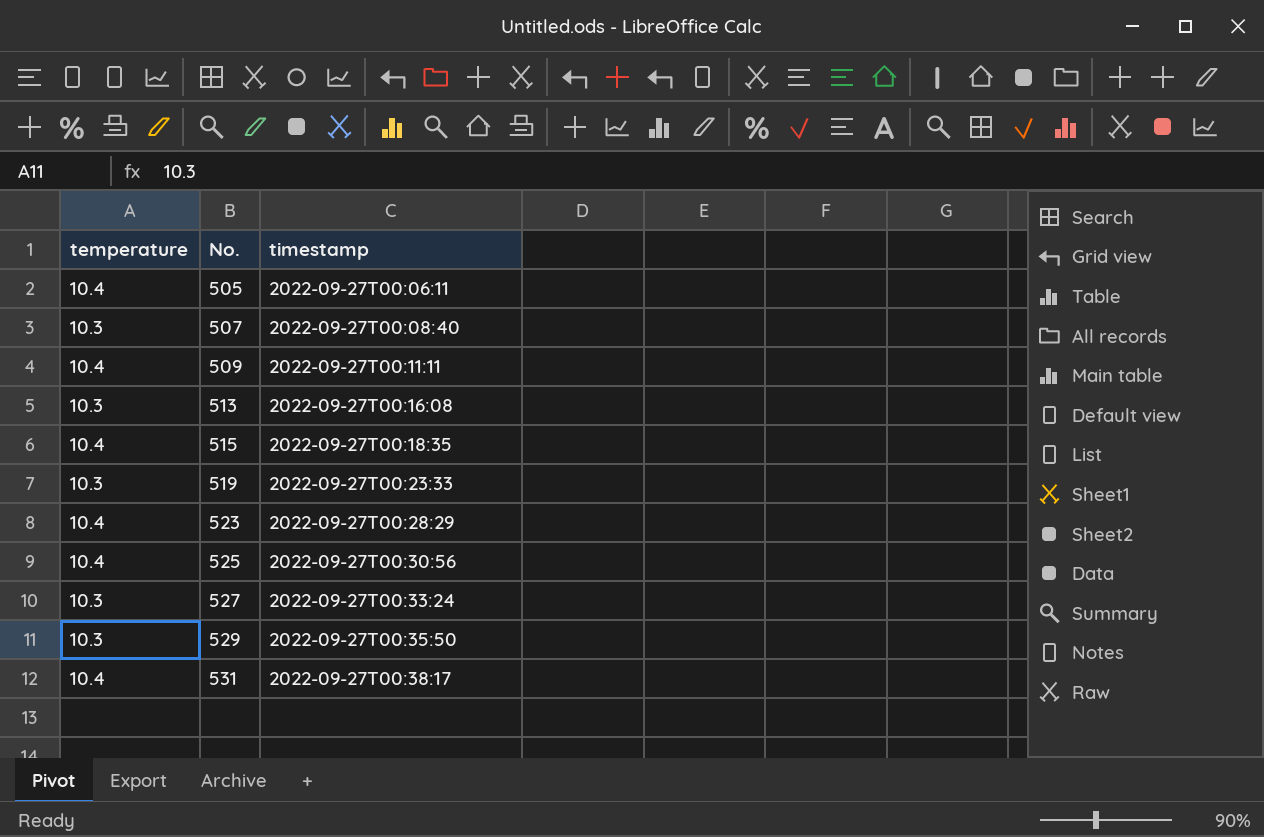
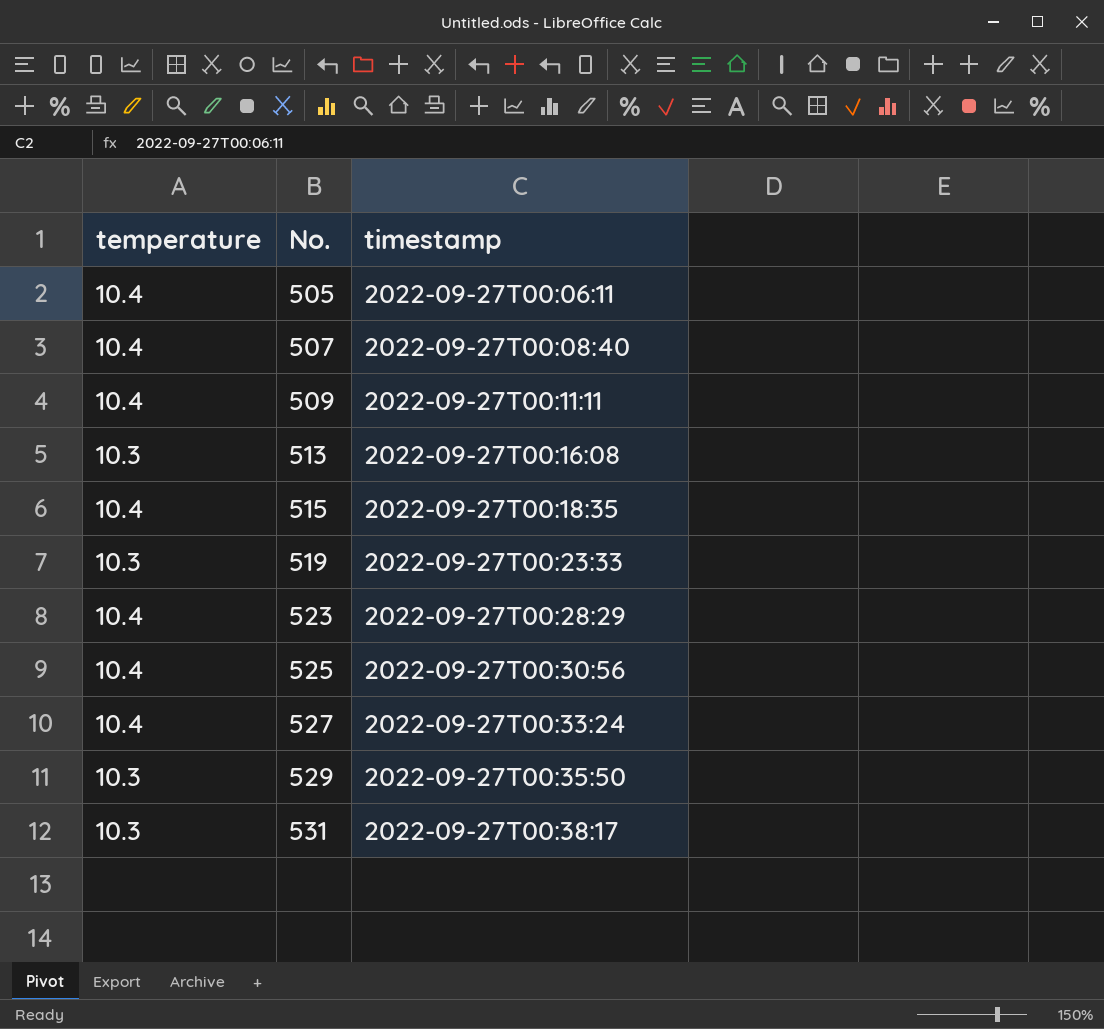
507 | temperature: 10.3 -> 10.4
527 | temperature: 10.3 -> 10.4
531 | temperature: 10.4 -> 10.3

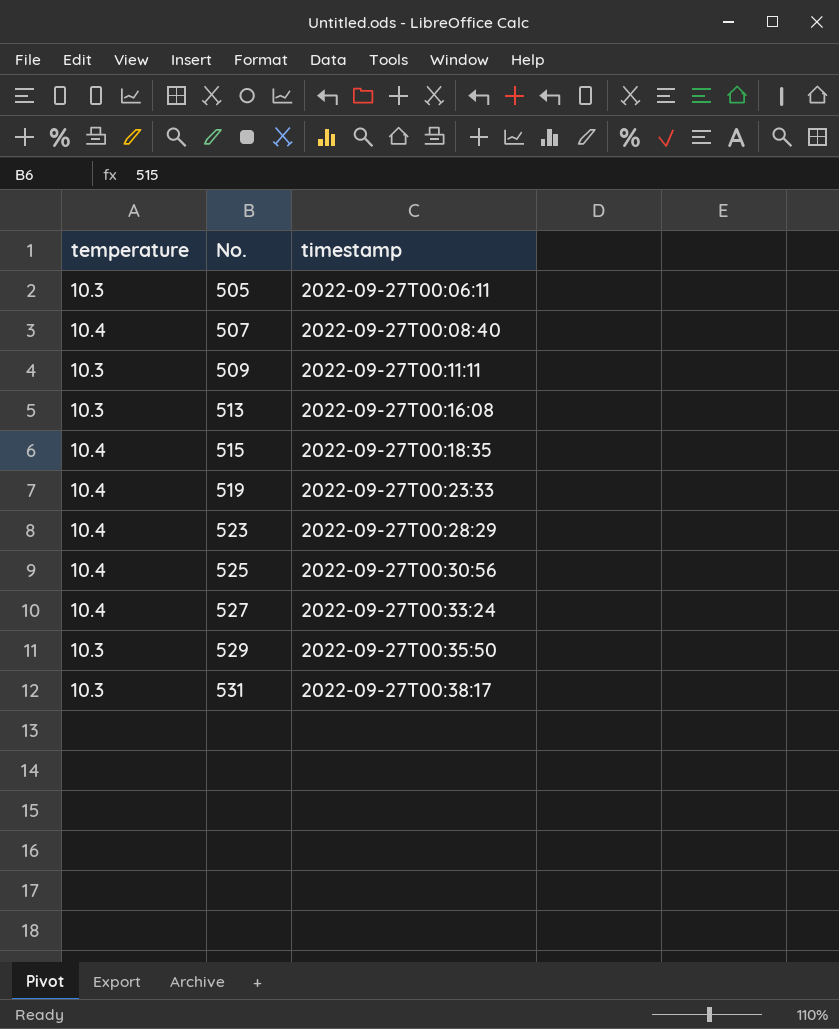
505 | temperature: 10.4 -> 10.3
509 | temperature: 10.4 -> 10.3
519 | temperature: 10.3 -> 10.4

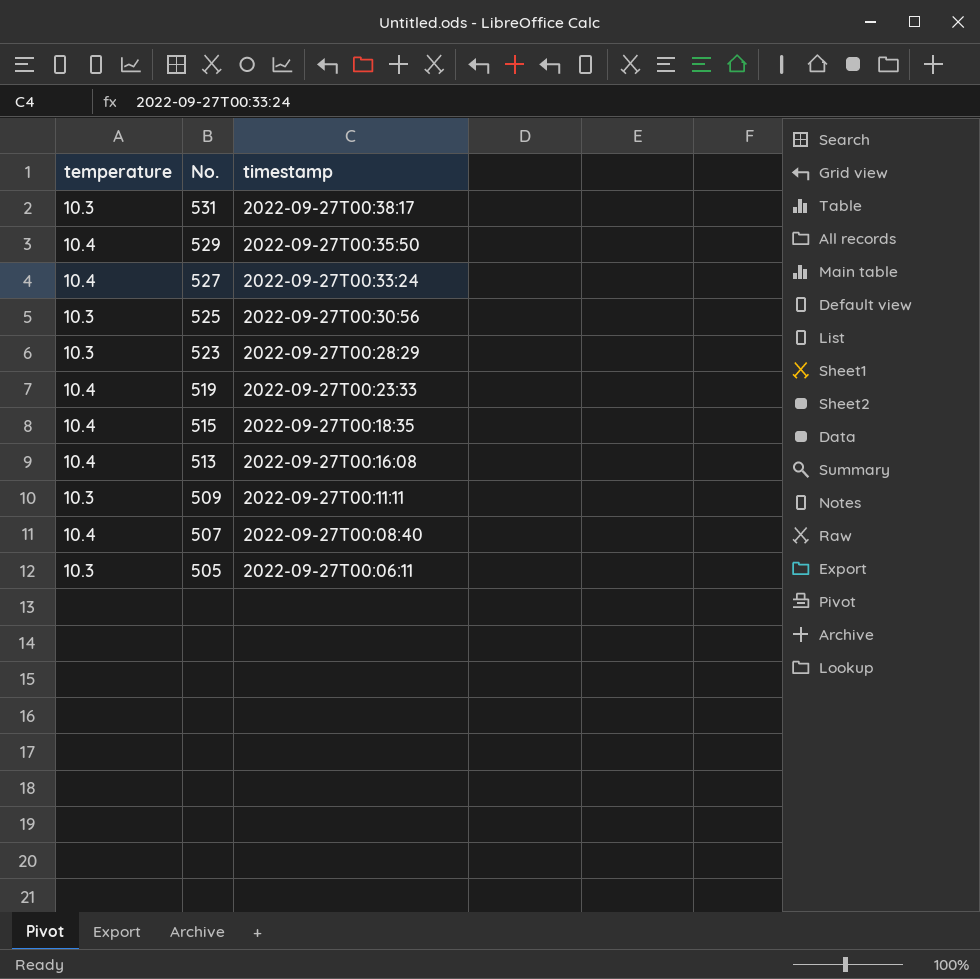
row order: No. ascending -> No. descending
529 | temperature: 10.3 -> 10.4
525 | temperature: 10.4 -> 10.3
523 | temperature: 10.4 -> 10.3
513 | temperature: 10.3 -> 10.4

